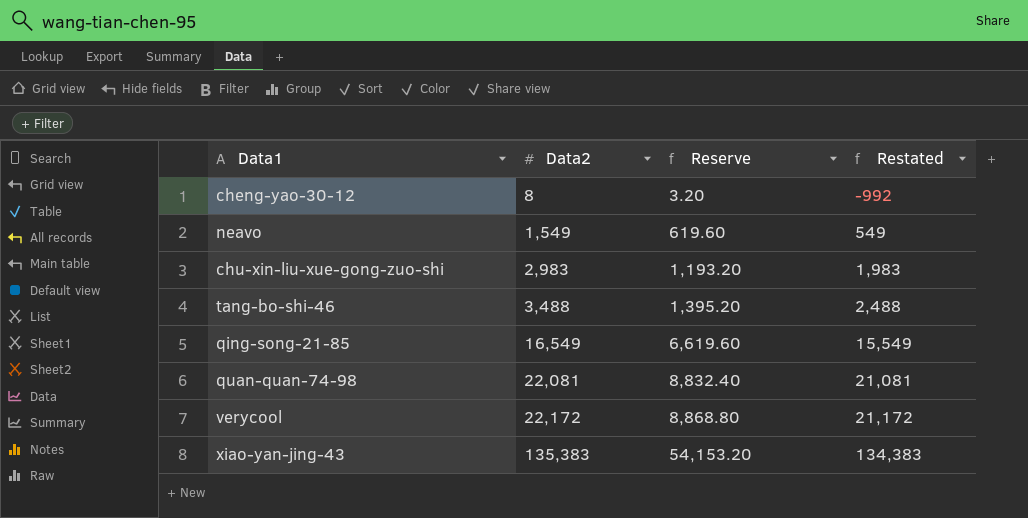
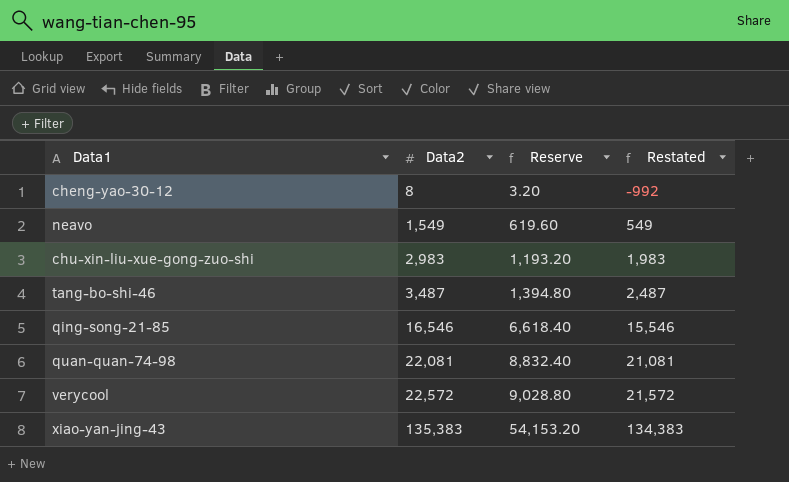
tang-bo-shi-46 | Data2: 3,488 -> 3,487
tang-bo-shi-46 | Reserve: 1,395.20 -> 1,394.80
tang-bo-shi-46 | Restated: 2,488 -> 2,487
qing-song-21-85 | Data2: 16,549 -> 16,546
qing-song-21-85 | Reserve: 6,619.60 -> 6,618.40
qing-song-21-85 | Restated: 15,549 -> 15,546
verycool | Data2: 22,172 -> 22,572
verycool | Reserve: 8,868.80 -> 9,028.80
verycool | Restated: 21,172 -> 21,572

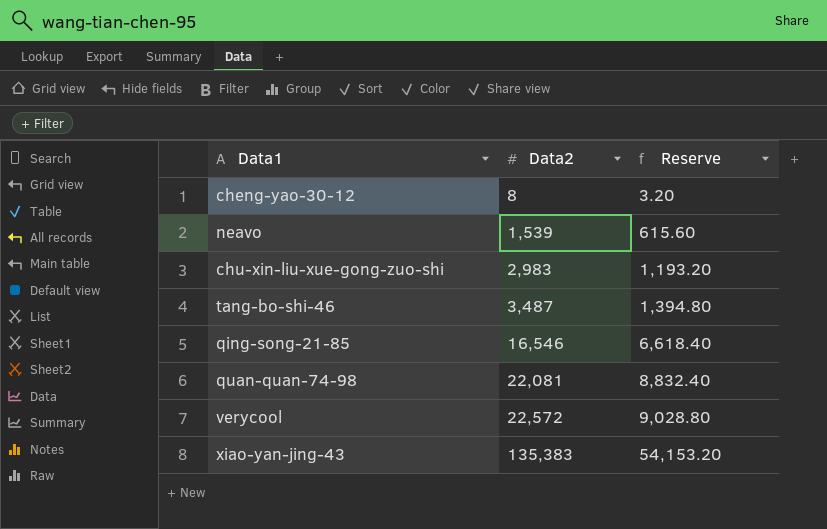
column Restated | formula: [Data2] - 1000 -> none
neavo | Data2: 1,549 -> 1,539
neavo | Reserve: 619.60 -> 615.60

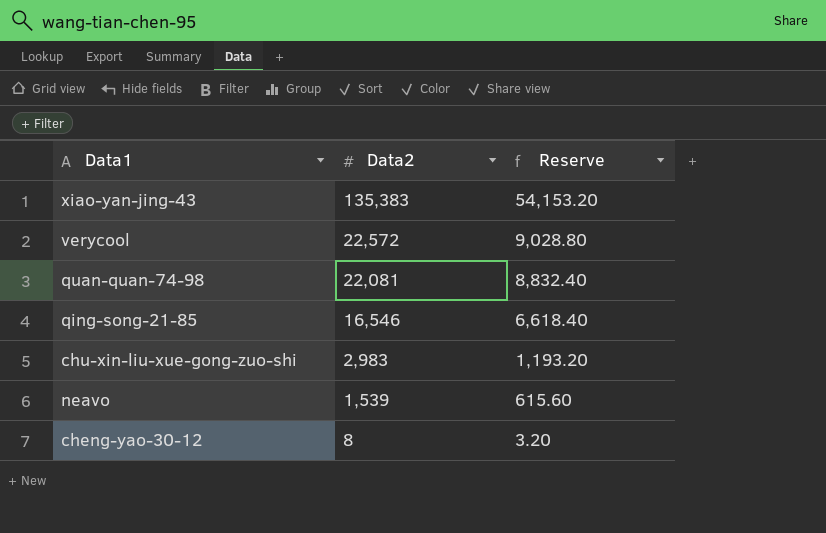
row order: Data2 ascending -> Data2 descending
row tang-bo-shi-46: 3,487 | 1,394.80 -> none

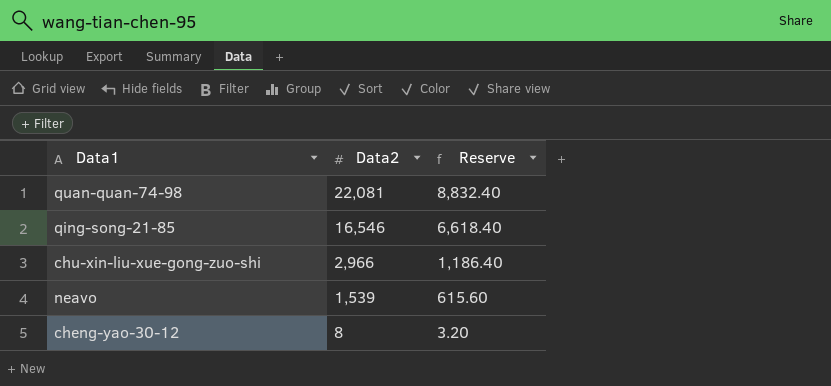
row xiao-yan-jing-43: 135,383 | 54,153.20 -> none
row verycool: 22,572 | 9,028.80 -> none
chu-xin-liu-xue-gong-zuo-shi | Data2: 2,983 -> 2,966
chu-xin-liu-xue-gong-zuo-shi | Reserve: 1,193.20 -> 1,186.40

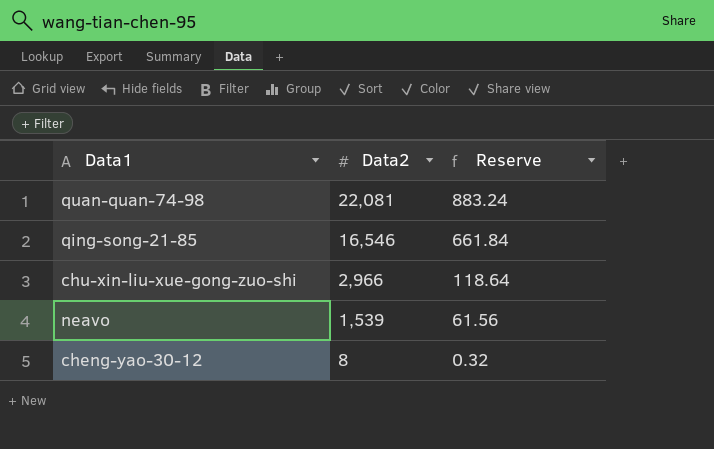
column Reserve | formula: [Data2] * 0.4 -> [Data2] * 0.04

